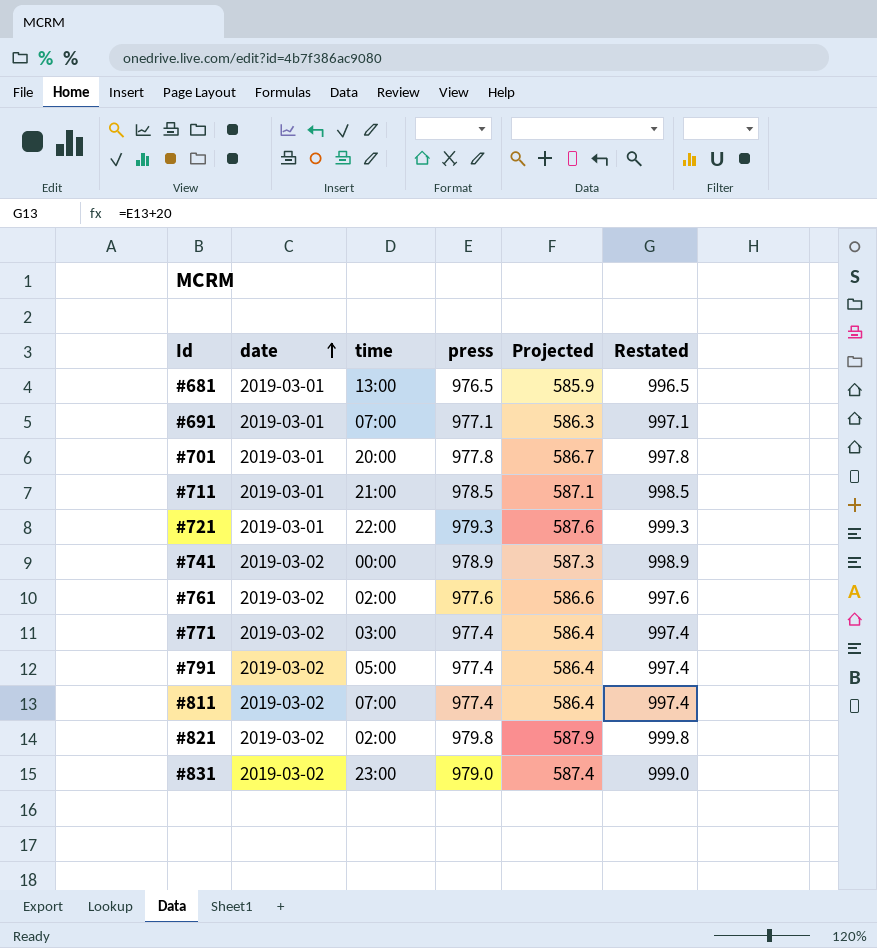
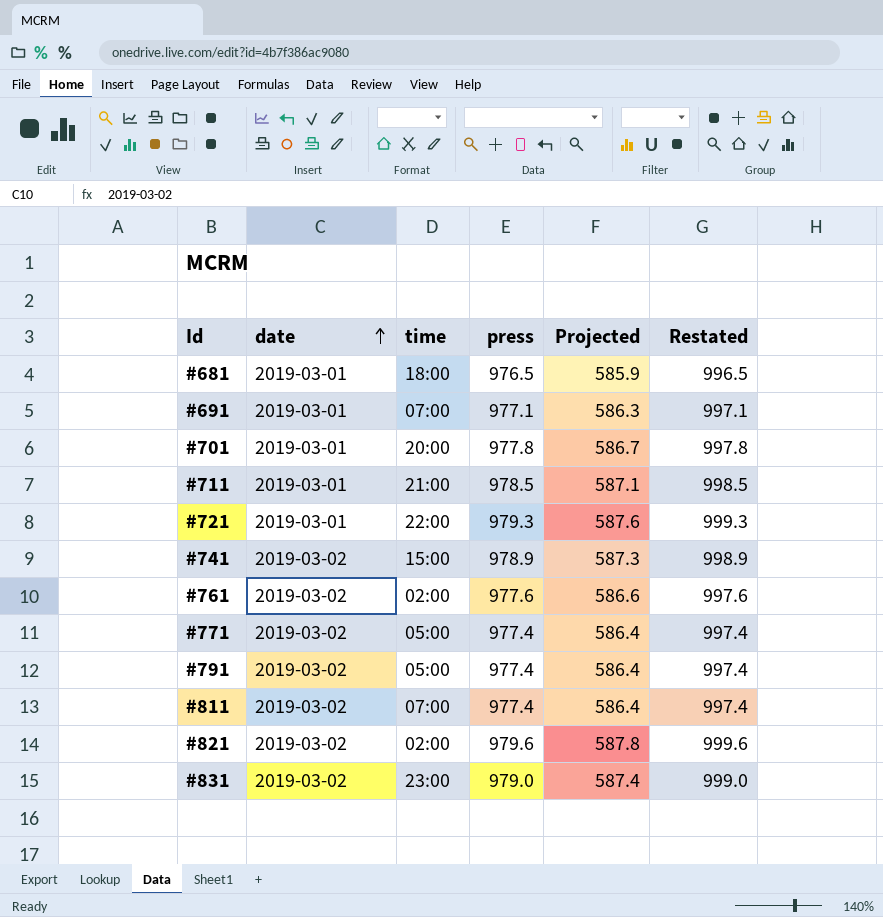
#681 | time: 13:00 -> 18:00
#741 | time: 00:00 -> 15:00
#771 | time: 03:00 -> 05:00
#821 | press: 979.8 -> 979.6
#821 | Projected: 587.9 -> 587.8
#821 | Restated: 999.8 -> 999.6

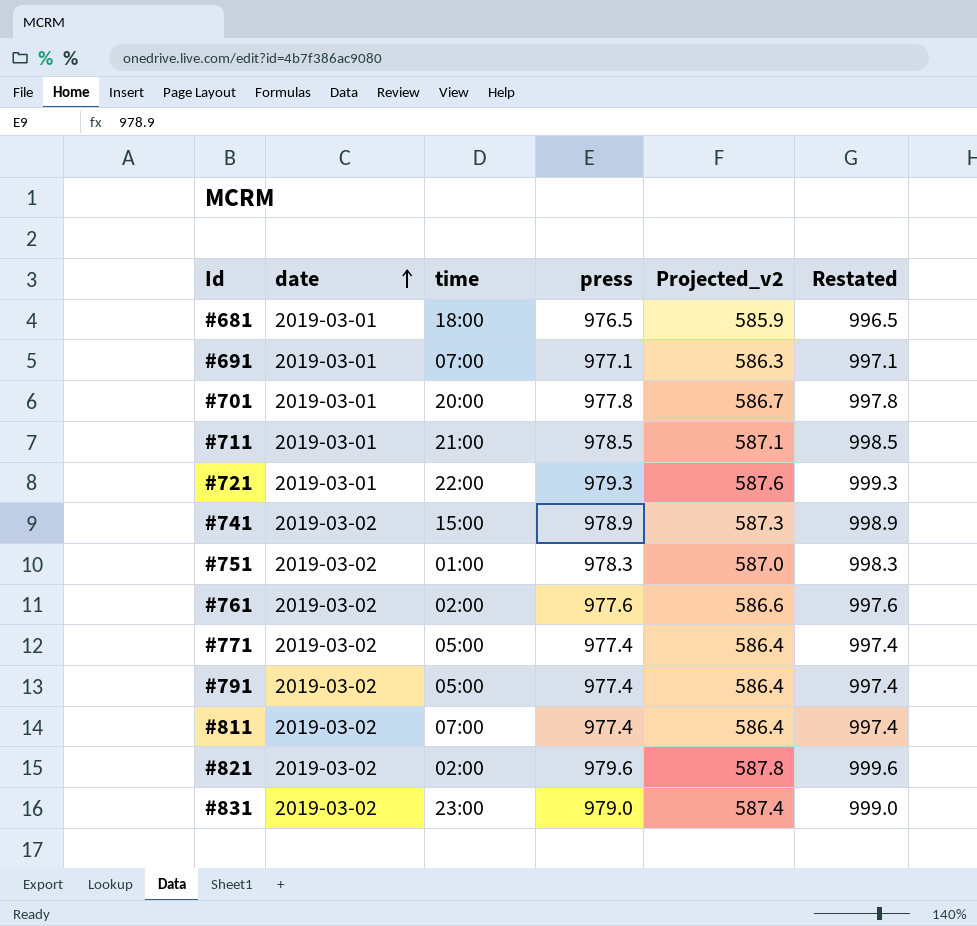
column name: Projected -> Projected_v2
row #751: none -> 2019-03-02 | 01:00 | 978.3 | 587.0 | 998.3

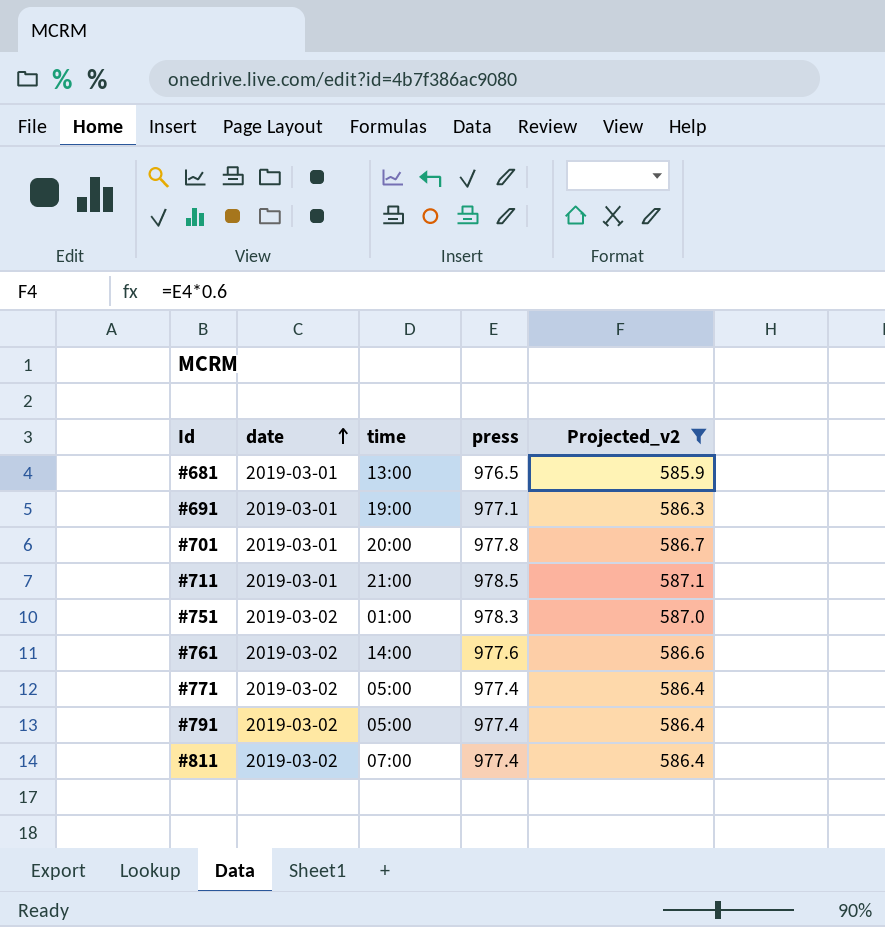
filter: none -> Projected_v2 <= 587.1
column Restated | formula: [press] + 20 -> none
#681 | time: 18:00 -> 13:00
#691 | time: 07:00 -> 19:00
#761 | time: 02:00 -> 14:00

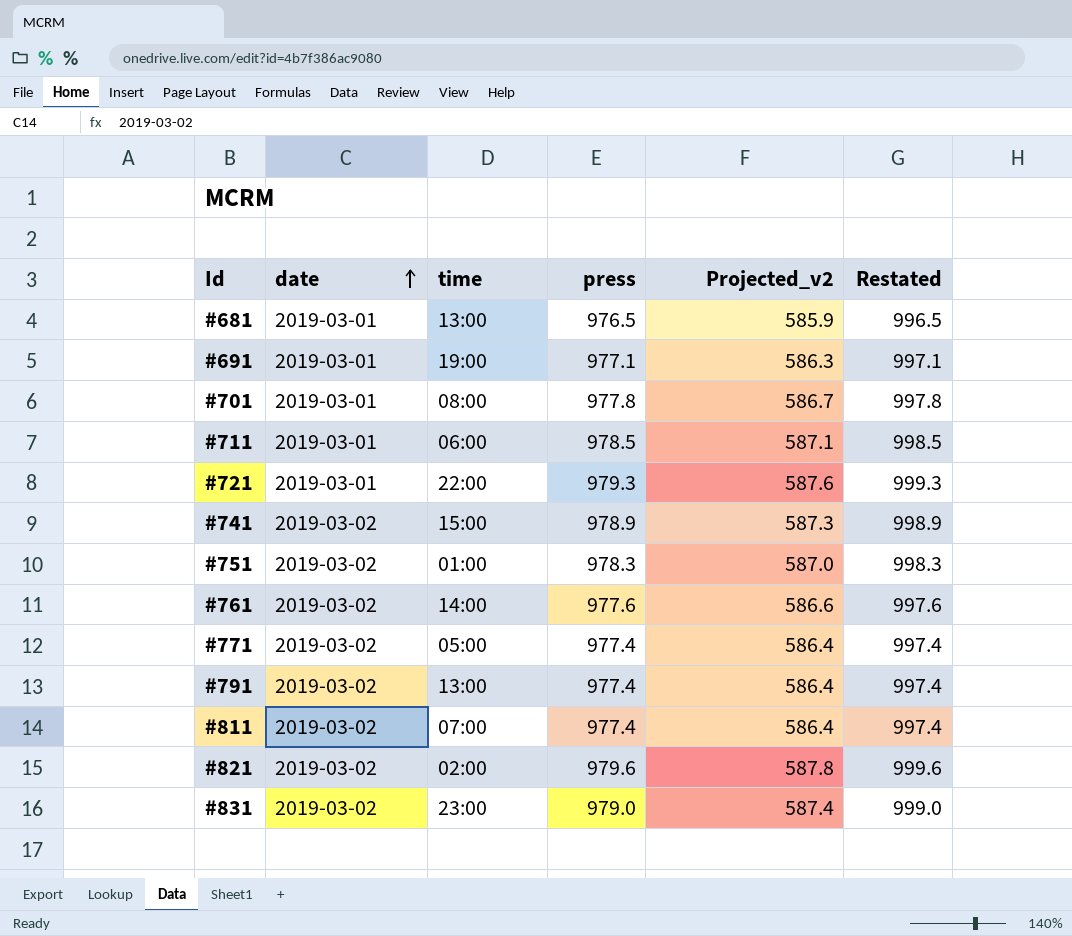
filter: Projected_v2 <= 587.1 -> none
column Restated | formula: none -> [press] + 20
#701 | time: 20:00 -> 08:00
#711 | time: 21:00 -> 06:00
#791 | time: 05:00 -> 13:00

